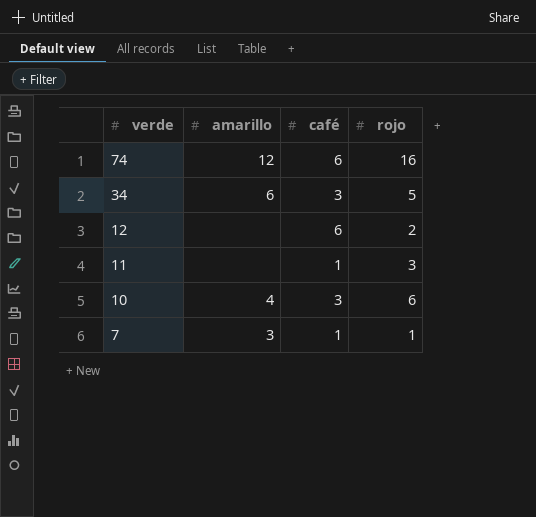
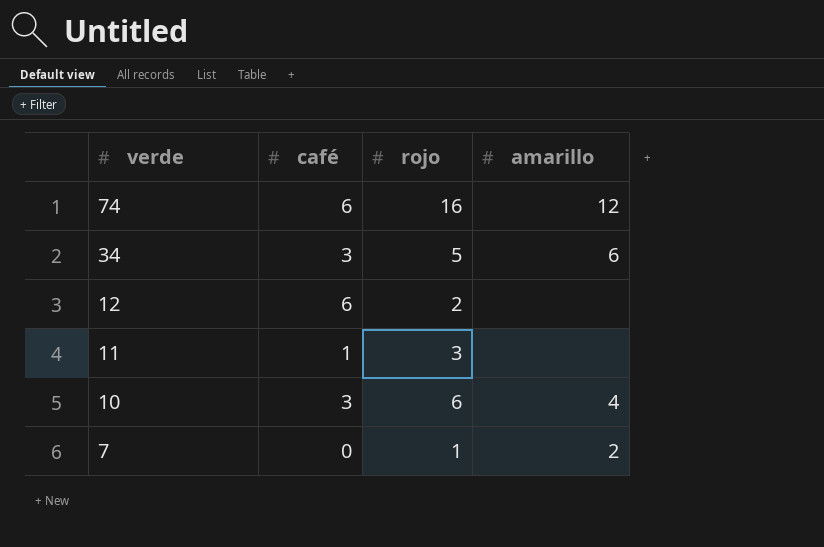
column amarillo | position: 2 -> 4
7 | café: 1 -> 0
7 | amarillo: 3 -> 2

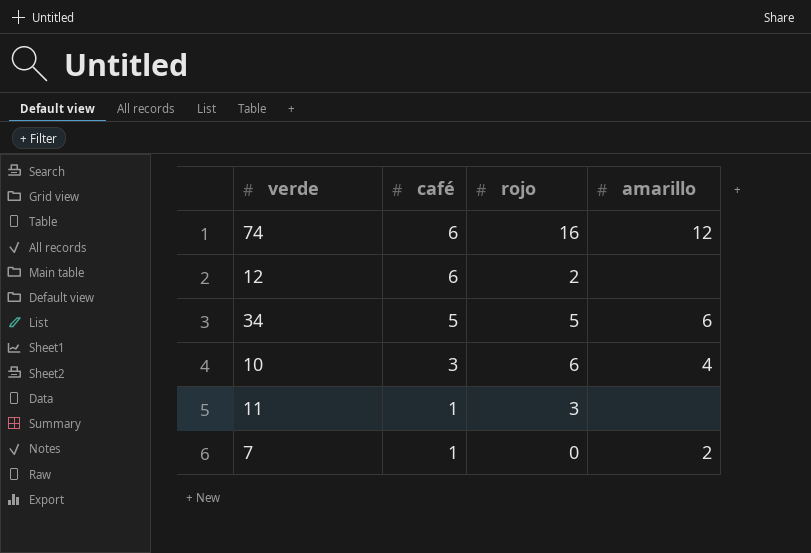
row order: verde descending -> café descending
34 | café: 3 -> 5
7 | café: 0 -> 1
7 | rojo: 1 -> 0

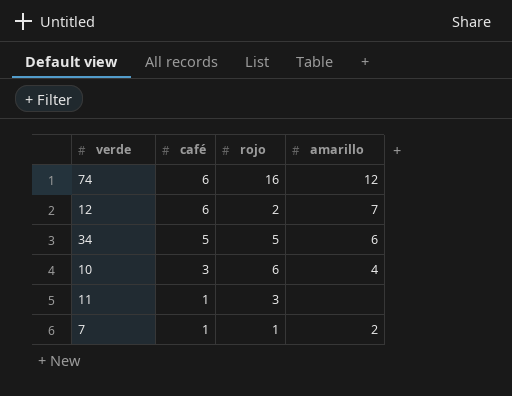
12 | amarillo: none -> 7
7 | rojo: 0 -> 1

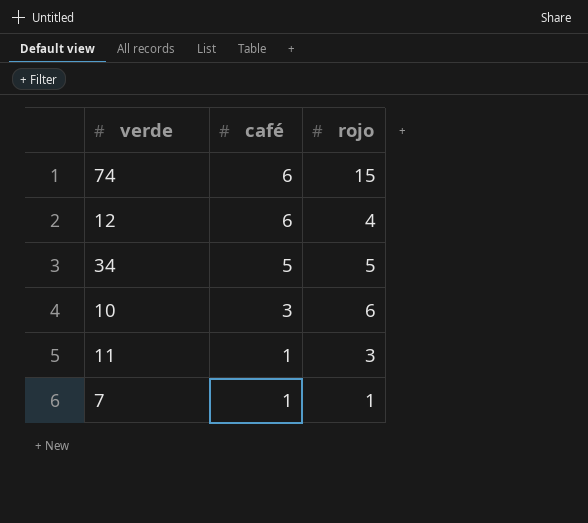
column amarillo | position: 4 -> none
74 | rojo: 16 -> 15
12 | rojo: 2 -> 4

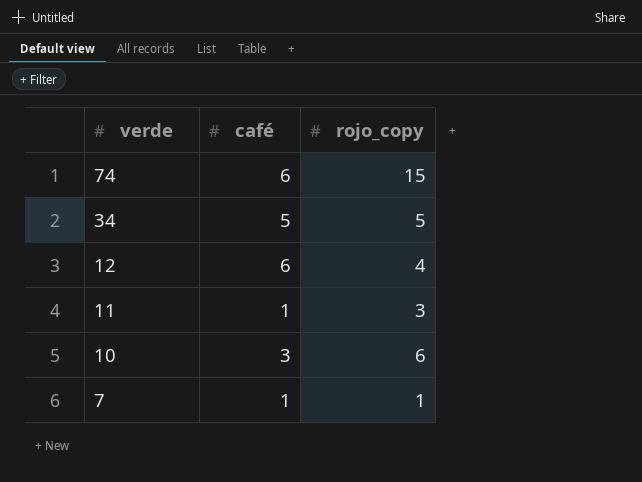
row order: café descending -> verde descending
column name: rojo -> rojo_copy

